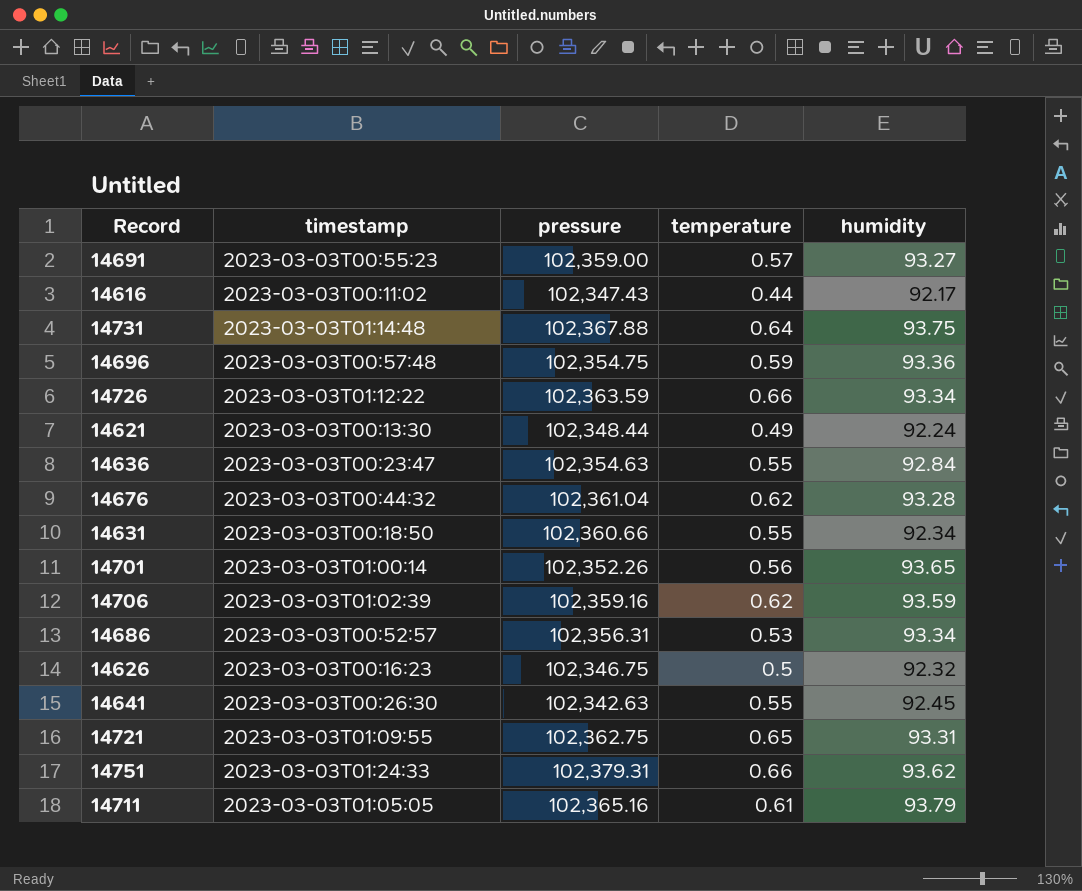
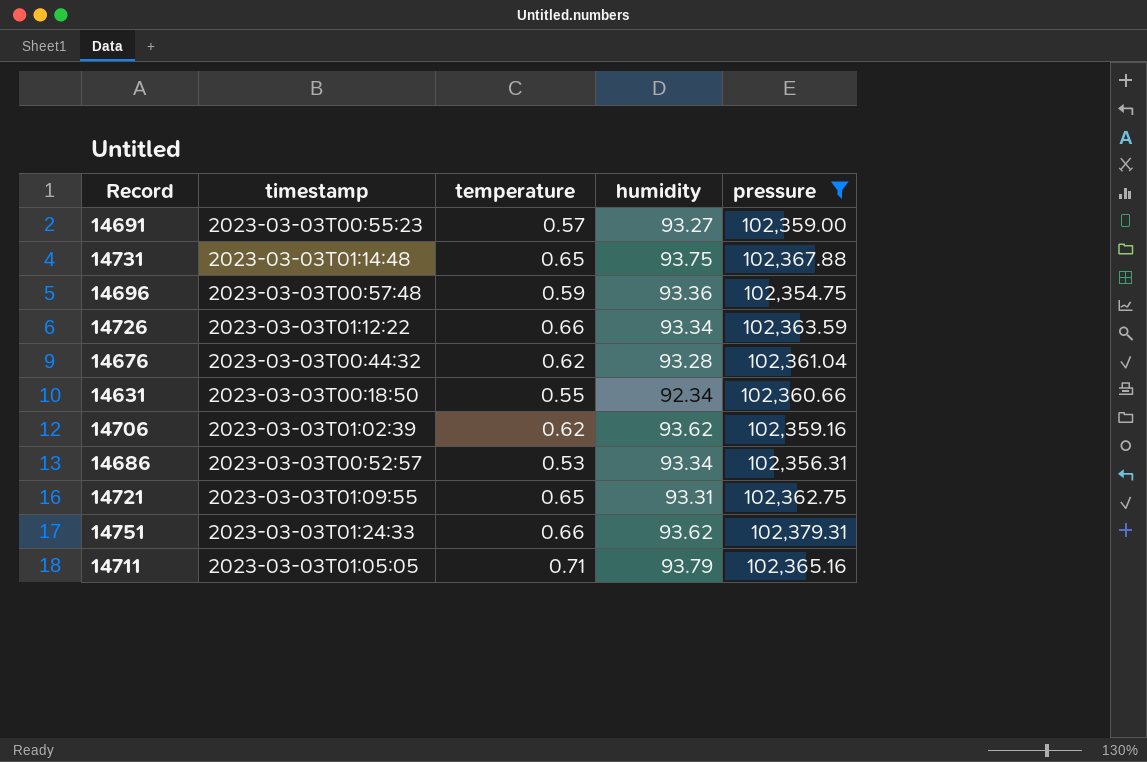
filter: none -> pressure >= 102,354.75
column pressure | position: 3 -> 5
14731 | temperature: 0.64 -> 0.65
14706 | humidity: 93.59 -> 93.62
14711 | temperature: 0.61 -> 0.71

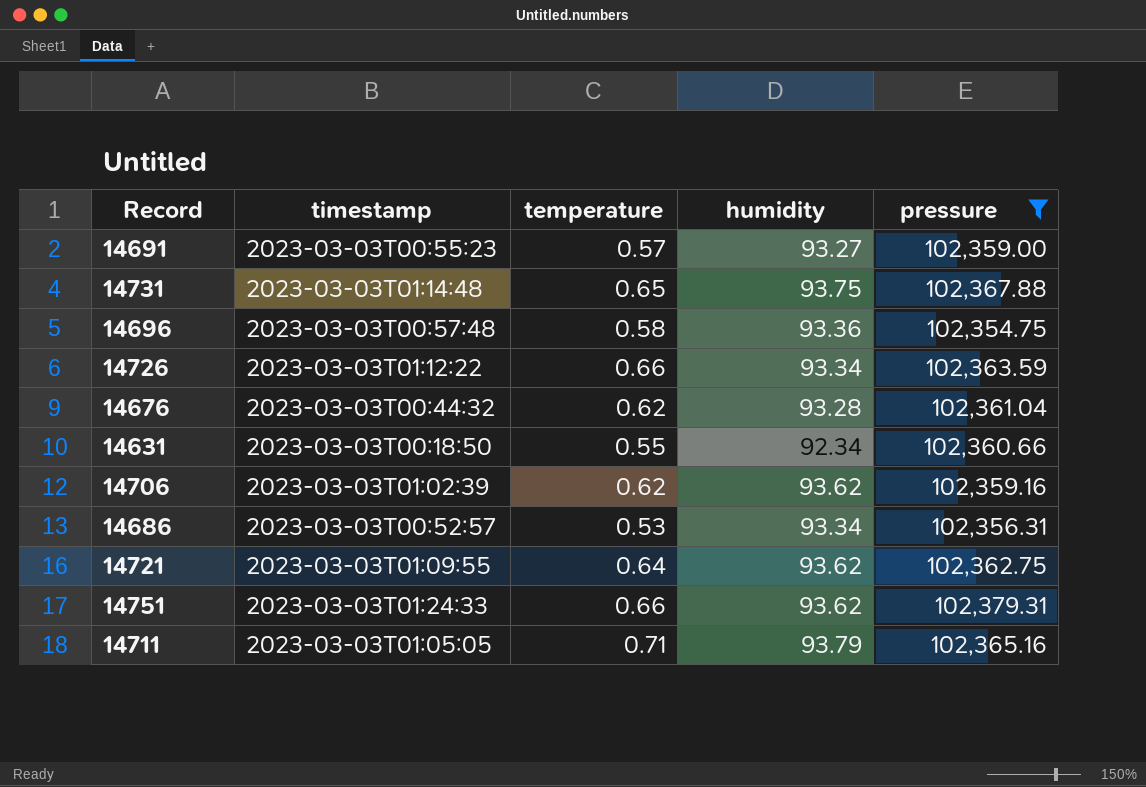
14696 | temperature: 0.59 -> 0.58
14721 | temperature: 0.65 -> 0.64
14721 | humidity: 93.31 -> 93.62

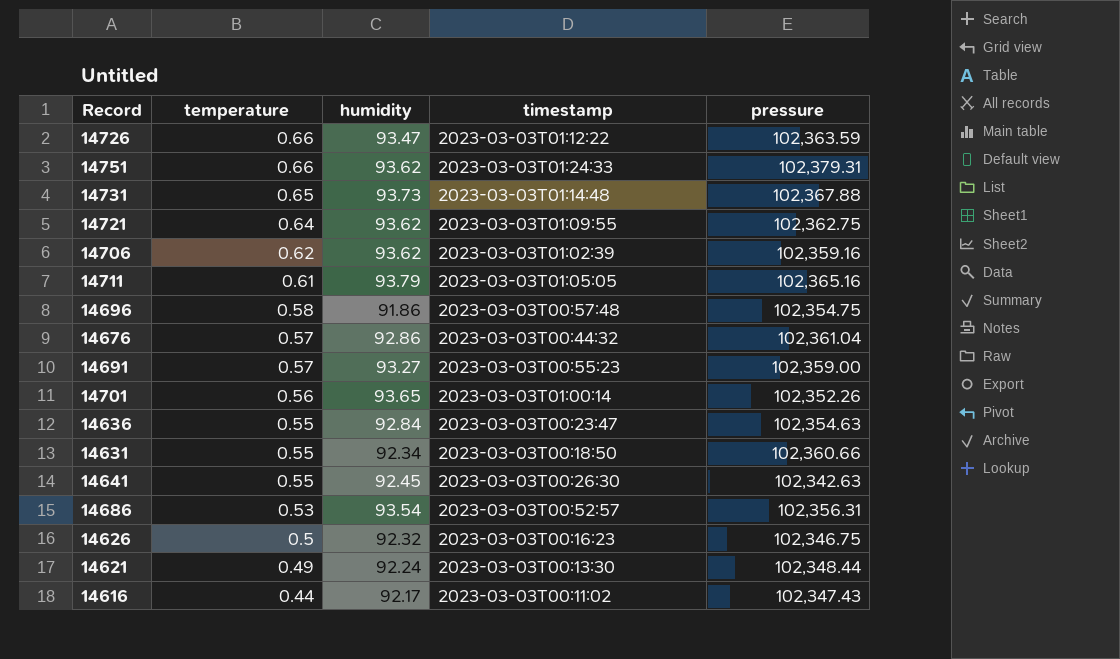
filter: pressure >= 102,354.75 -> none
row order: none -> temperature descending
column timestamp | position: 2 -> 4
14726 | humidity: 93.34 -> 93.47
14731 | humidity: 93.75 -> 93.73
14711 | temperature: 0.71 -> 0.61
14696 | humidity: 93.36 -> 91.86
14676 | temperature: 0.62 -> 0.57
14676 | humidity: 93.28 -> 92.86
14686 | humidity: 93.34 -> 93.54

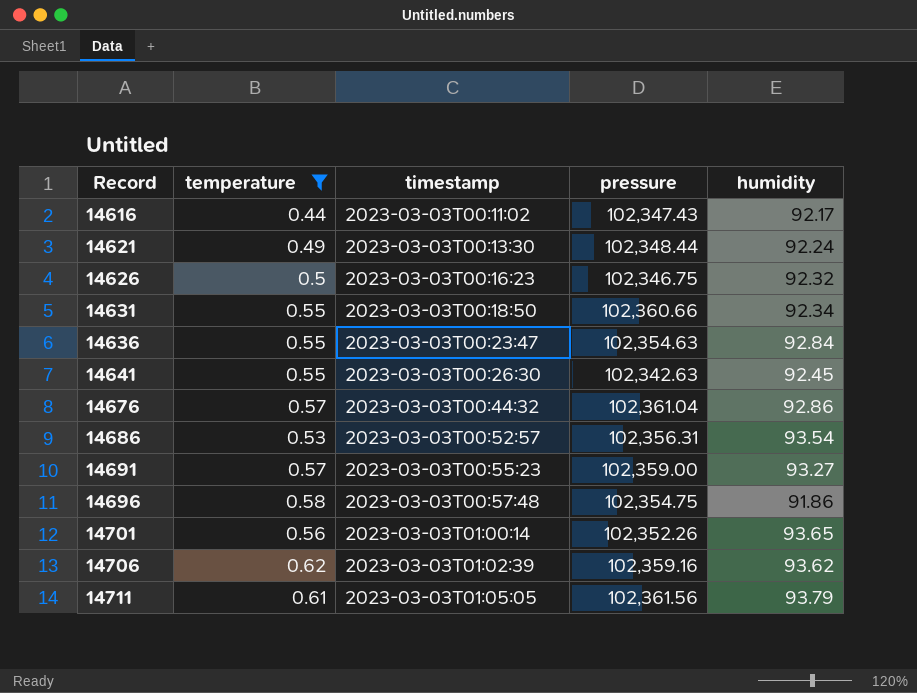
filter: none -> temperature <= 0.62
row order: temperature descending -> Record ascending
column humidity | position: 3 -> 5
14711 | pressure: 102,365.16 -> 102,361.56

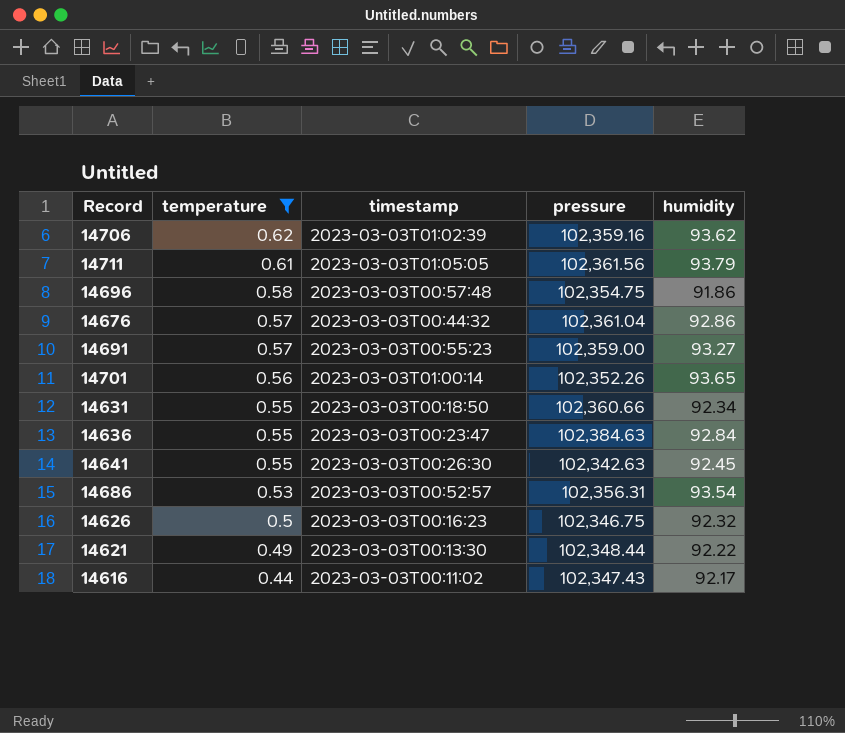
row order: Record ascending -> temperature descending
14636 | pressure: 102,354.63 -> 102,384.63
14621 | humidity: 92.24 -> 92.22

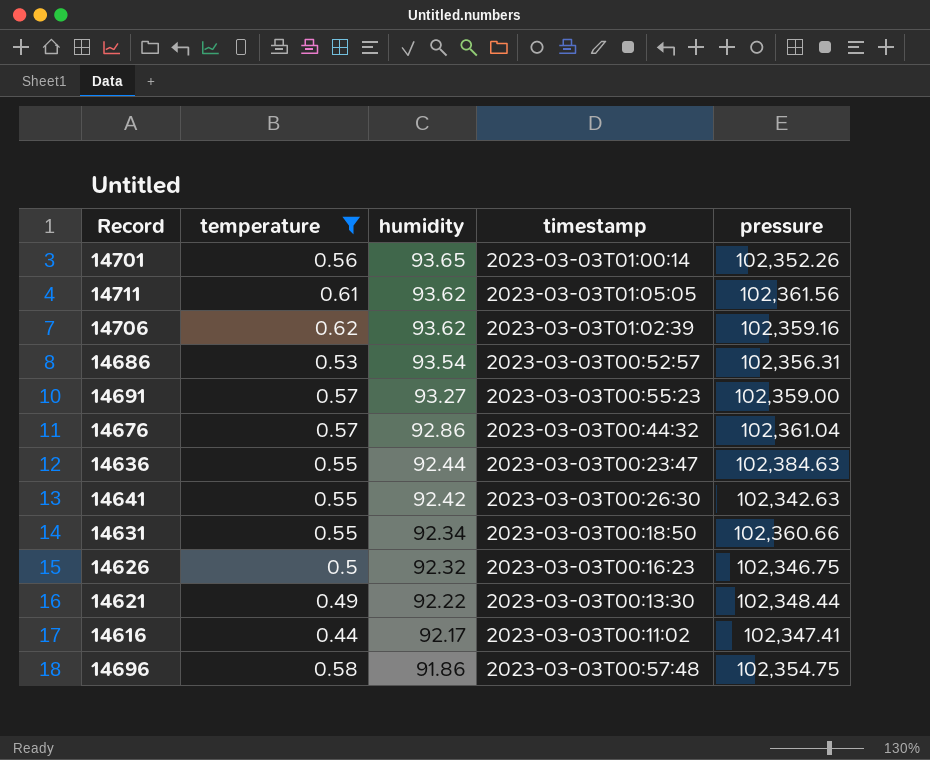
row order: temperature descending -> humidity descending
column humidity | position: 5 -> 3
14711 | humidity: 93.79 -> 93.62
14636 | humidity: 92.84 -> 92.44
14641 | humidity: 92.45 -> 92.42
14616 | pressure: 102,347.43 -> 102,347.41

